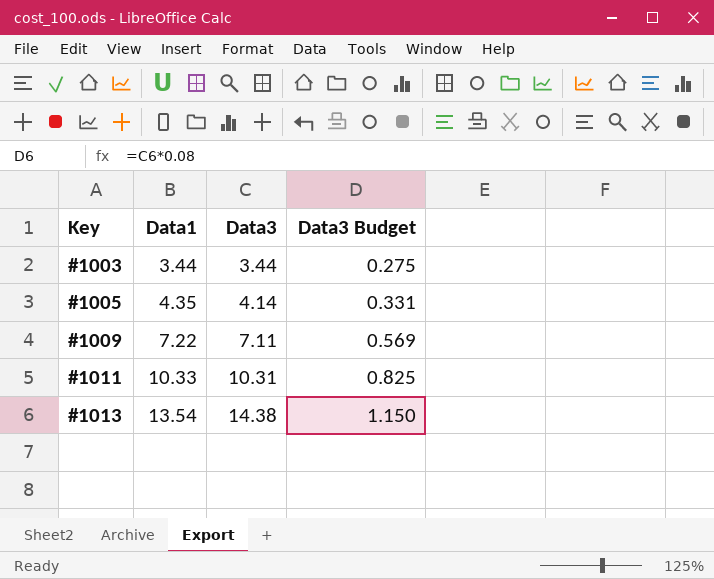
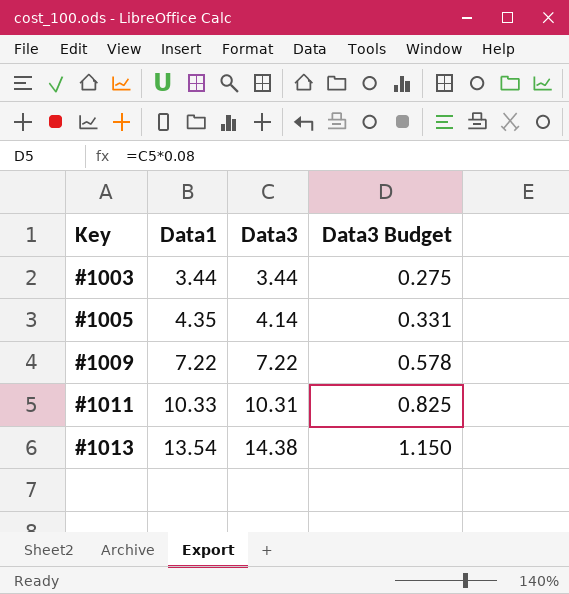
#1009 | Data3: 7.11 -> 7.22
#1009 | Data3 Budget: 0.569 -> 0.578

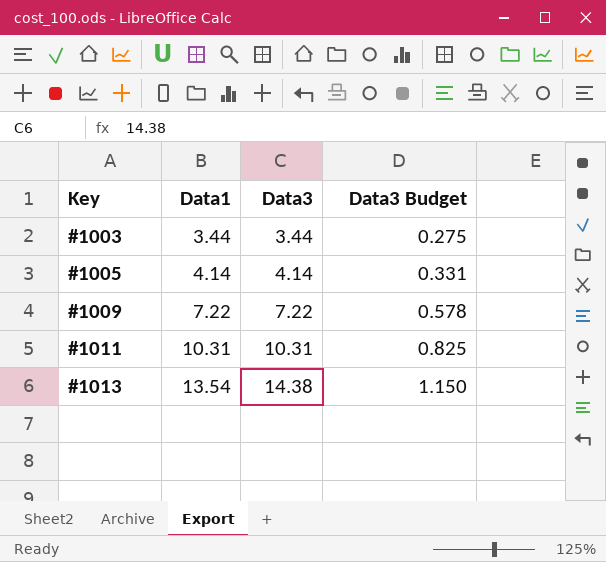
#1005 | Data1: 4.35 -> 4.14
#1011 | Data1: 10.33 -> 10.31

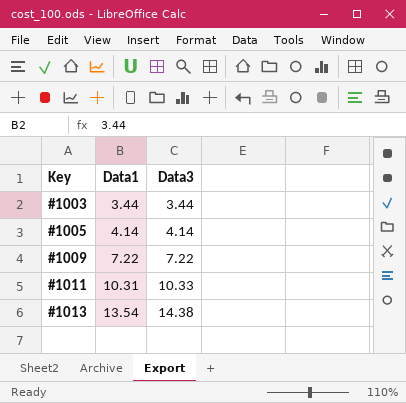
column Data3 Budget | formula: [Data3] * 0.08 -> none
#1011 | Data3: 10.31 -> 10.33

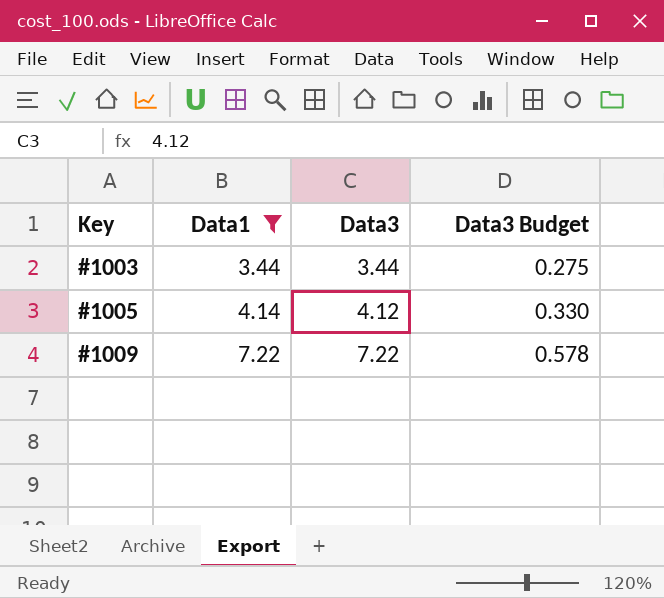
filter: none -> Data1 <= 7.22
column Data3 Budget | formula: none -> [Data3] * 0.08
#1005 | Data3: 4.14 -> 4.12

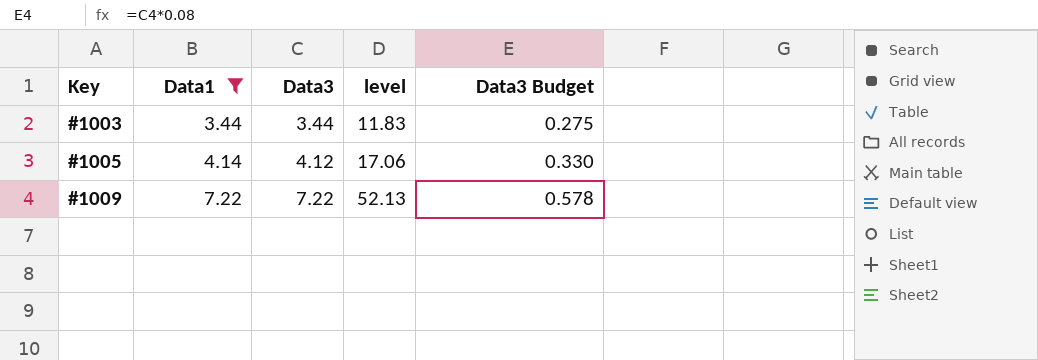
column level | formula: none -> [Data1] * [Data3]

